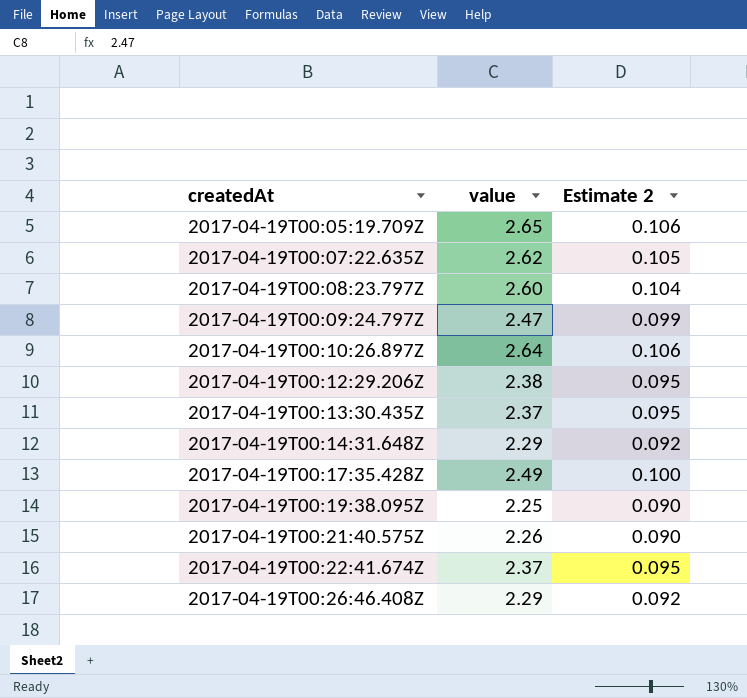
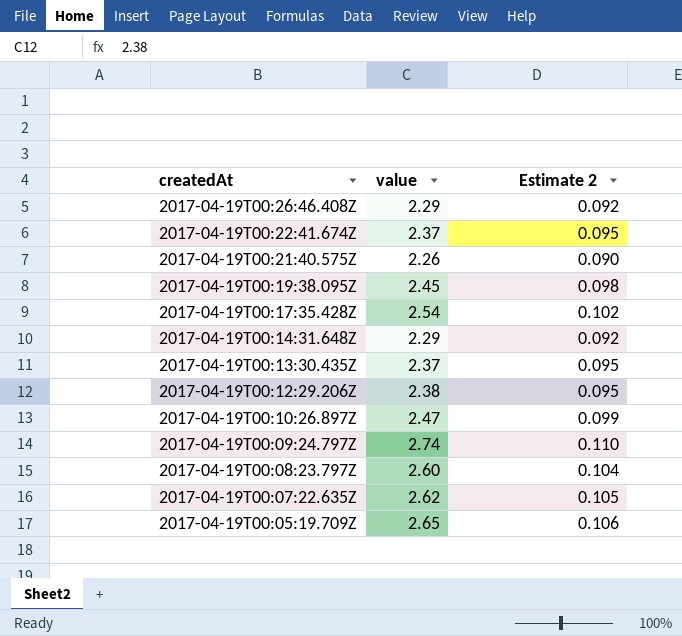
row order: createdAt ascending -> createdAt descending
2017-04-19T00:19:38.095Z | value: 2.25 -> 2.45
2017-04-19T00:19:38.095Z | Estimate 2: 0.090 -> 0.098
2017-04-19T00:17:35.428Z | value: 2.49 -> 2.54
2017-04-19T00:17:35.428Z | Estimate 2: 0.100 -> 0.102
2017-04-19T00:10:26.897Z | value: 2.64 -> 2.47
2017-04-19T00:10:26.897Z | Estimate 2: 0.106 -> 0.099
2017-04-19T00:09:24.797Z | value: 2.47 -> 2.74
2017-04-19T00:09:24.797Z | Estimate 2: 0.099 -> 0.110

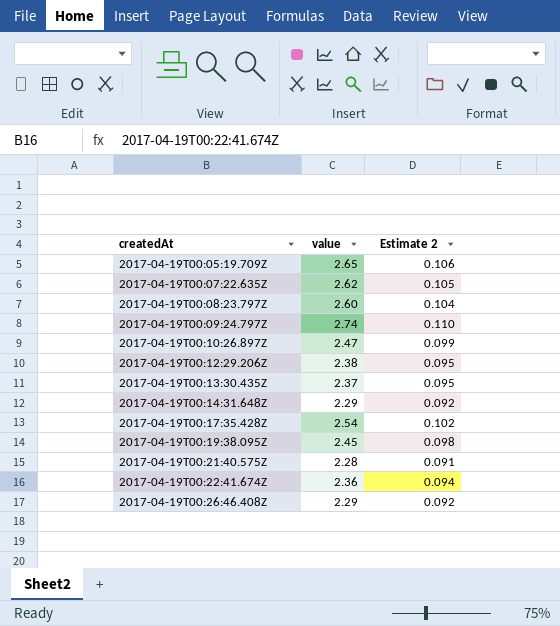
row order: createdAt descending -> createdAt ascending
2017-04-19T00:21:40.575Z | value: 2.26 -> 2.28
2017-04-19T00:21:40.575Z | Estimate 2: 0.090 -> 0.091
2017-04-19T00:22:41.674Z | value: 2.37 -> 2.36
2017-04-19T00:22:41.674Z | Estimate 2: 0.095 -> 0.094

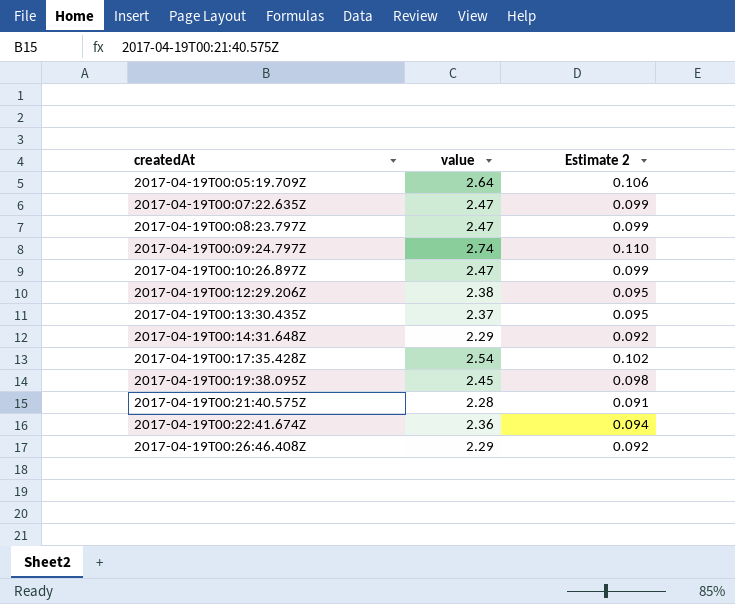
2017-04-19T00:05:19.709Z | value: 2.65 -> 2.64
2017-04-19T00:07:22.635Z | value: 2.62 -> 2.47
2017-04-19T00:07:22.635Z | Estimate 2: 0.105 -> 0.099
2017-04-19T00:08:23.797Z | value: 2.60 -> 2.47
2017-04-19T00:08:23.797Z | Estimate 2: 0.104 -> 0.099

